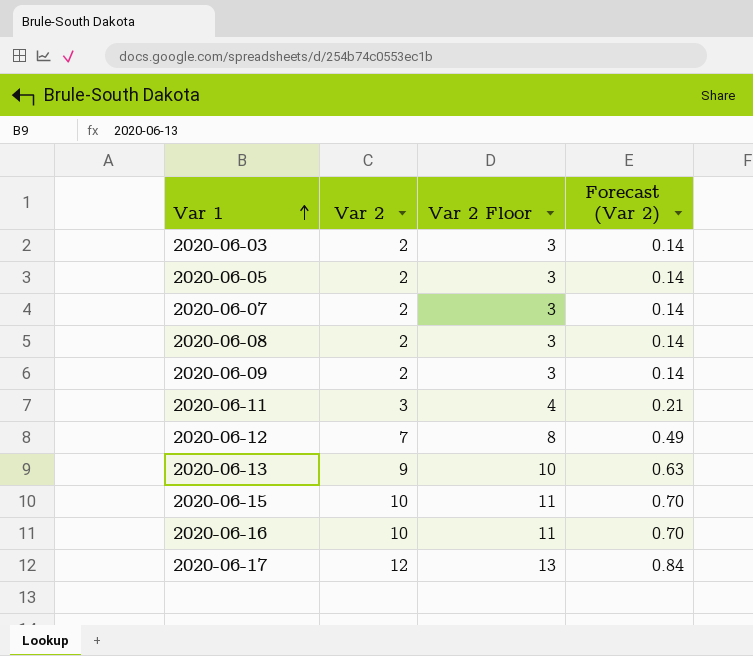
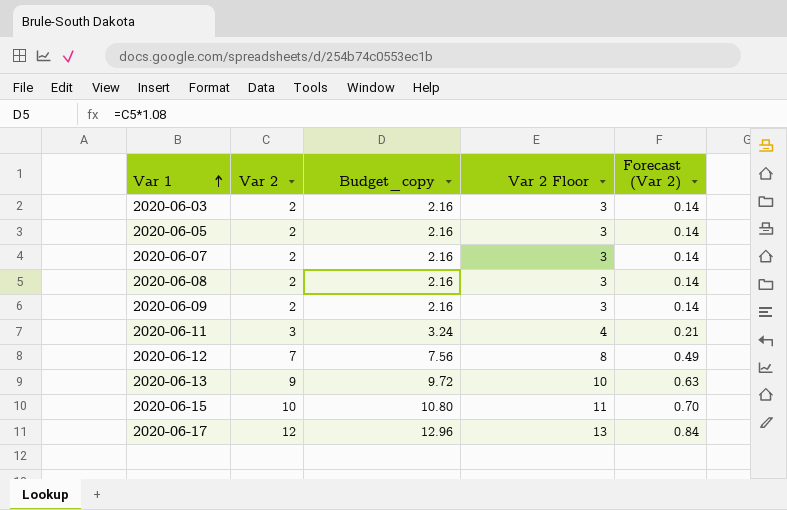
column Budget_copy | formula: none -> [Var 2] * 1.08
row 2020-06-16: 10 | 11 | 0.70 -> none

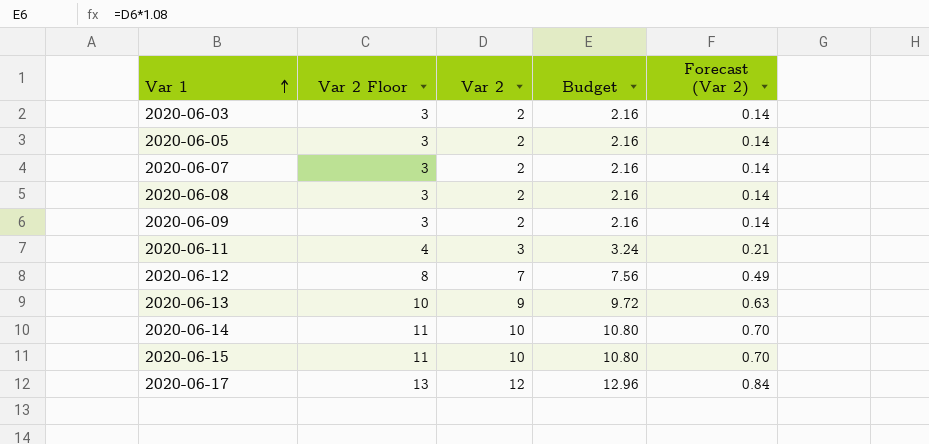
column Var 2 Floor | position: 4 -> 2
column name: Budget_copy -> Budget
row 2020-06-14: none -> 11 | 10 | 10.80 | 0.70

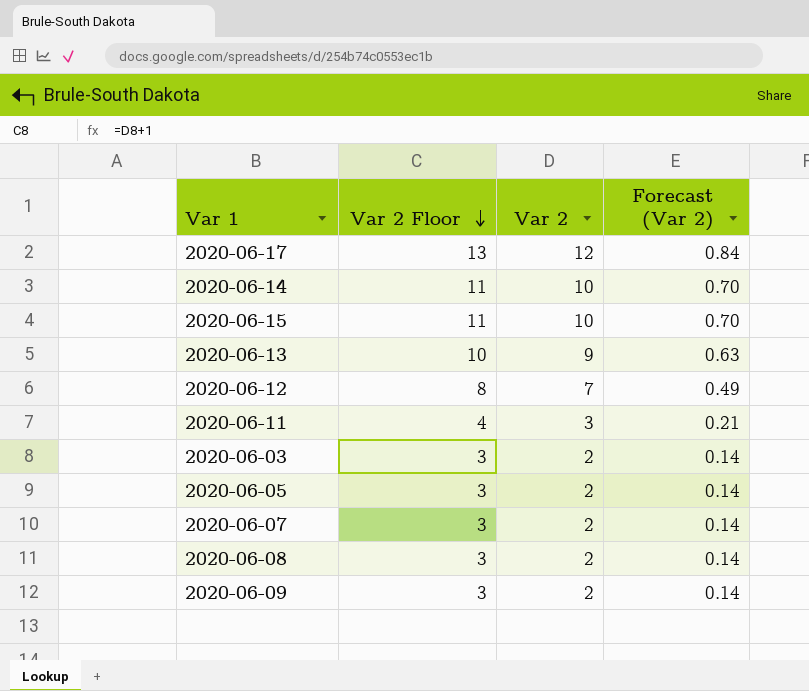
row order: Var 1 ascending -> Var 2 Floor descending
column Budget | formula: [Var 2] * 1.08 -> none

